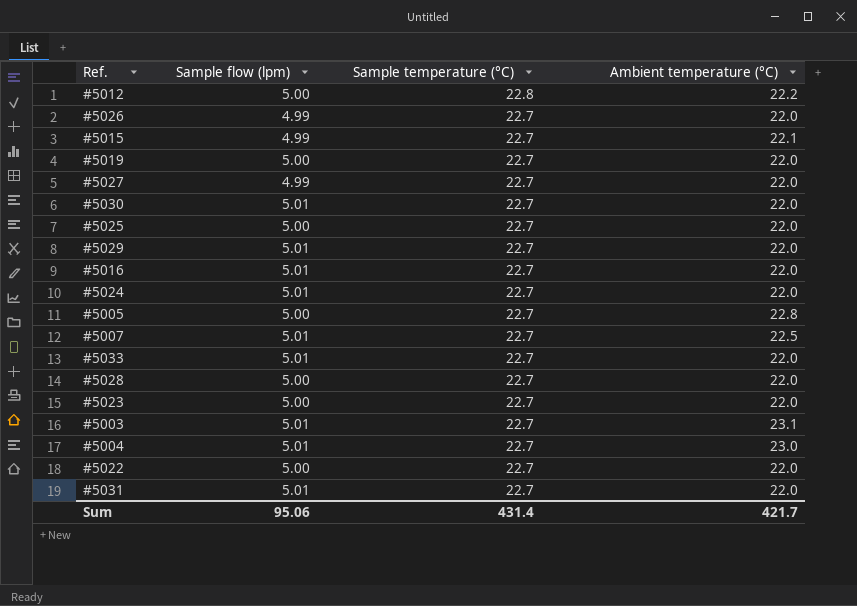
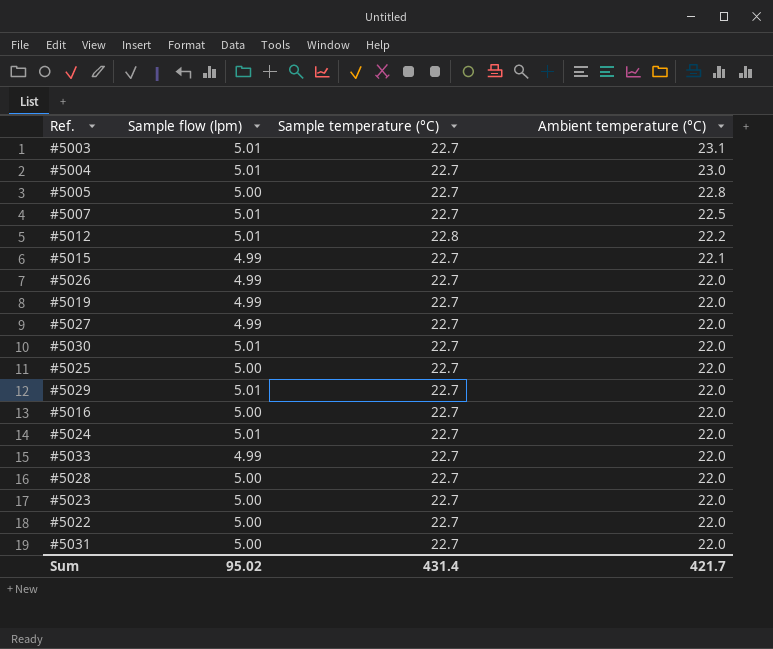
row order: Sample temperature (°C) descending -> Ambient temperature (°C) descending
#5012 | Sample flow (lpm): 5.00 -> 5.01
#5019 | Sample flow (lpm): 5.00 -> 4.99
#5016 | Sample flow (lpm): 5.01 -> 5.00
#5033 | Sample flow (lpm): 5.01 -> 4.99
#5031 | Sample flow (lpm): 5.01 -> 5.00
Sum | Sample flow (lpm): 95.06 -> 95.02

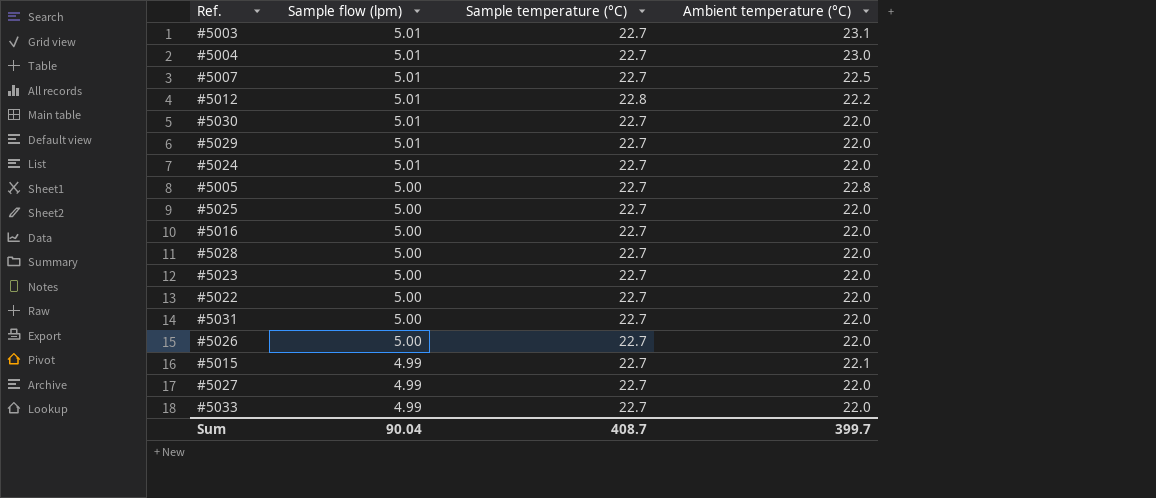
row order: Ambient temperature (°C) descending -> Sample flow (lpm) descending
row #5019: 4.99 | 22.7 | 22.0 -> none
#5026 | Sample flow (lpm): 4.99 -> 5.00
Sum | Sample flow (lpm): 95.02 -> 90.04
Sum | Sample temperature (°C): 431.4 -> 408.7
Sum | Ambient temperature (°C): 421.7 -> 399.7

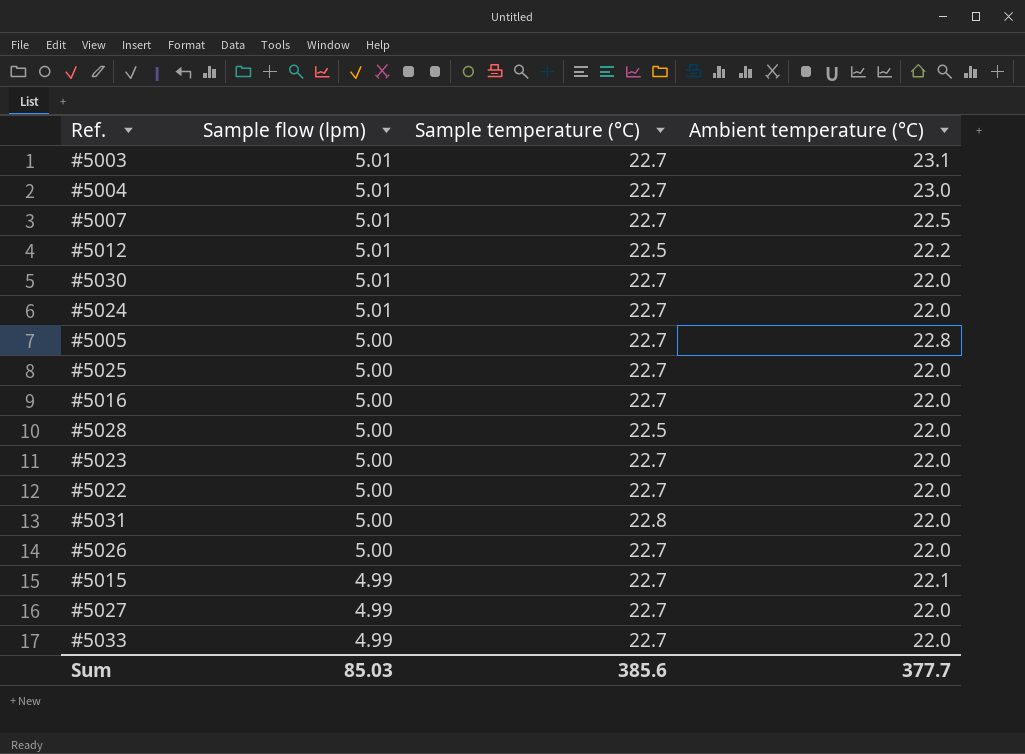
row #5029: 5.01 | 22.7 | 22.0 -> none
#5012 | Sample temperature (°C): 22.8 -> 22.5
#5028 | Sample temperature (°C): 22.7 -> 22.5
#5031 | Sample temperature (°C): 22.7 -> 22.8
Sum | Sample flow (lpm): 90.04 -> 85.03
Sum | Sample temperature (°C): 408.7 -> 385.6
Sum | Ambient temperature (°C): 399.7 -> 377.7

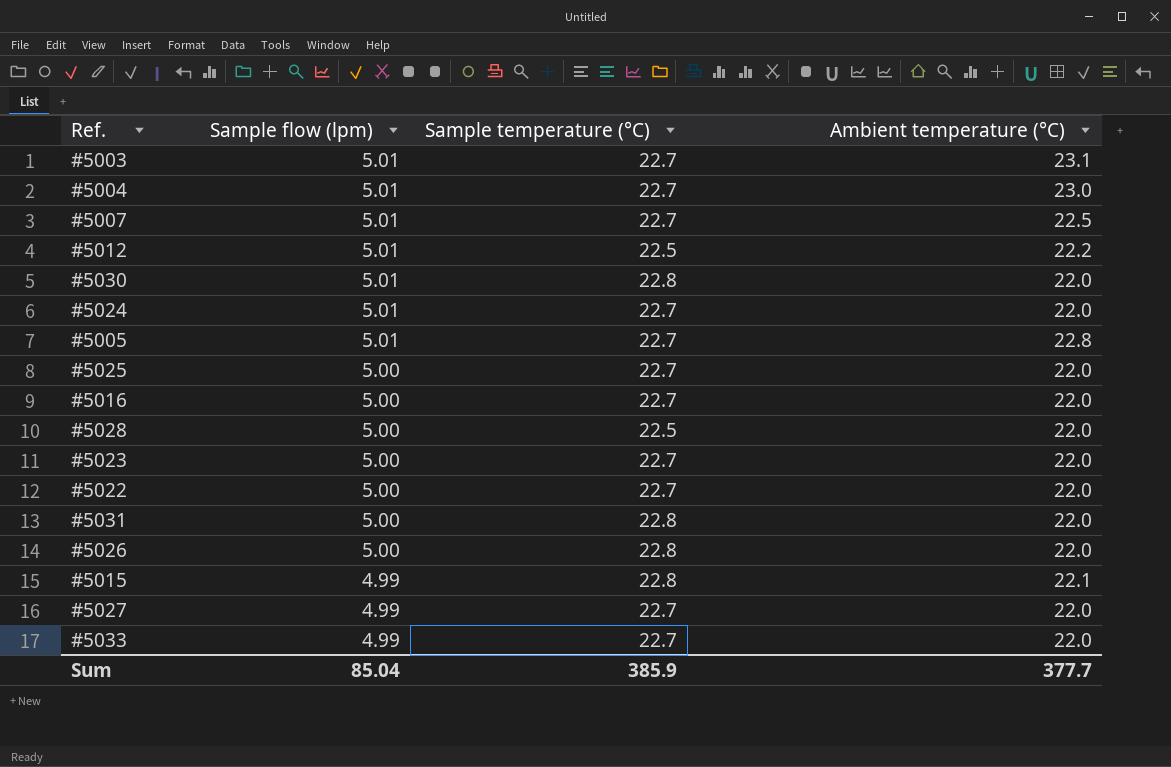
#5030 | Sample temperature (°C): 22.7 -> 22.8
#5005 | Sample flow (lpm): 5.00 -> 5.01
#5026 | Sample temperature (°C): 22.7 -> 22.8
#5015 | Sample temperature (°C): 22.7 -> 22.8
Sum | Sample flow (lpm): 85.03 -> 85.04
Sum | Sample temperature (°C): 385.6 -> 385.9

